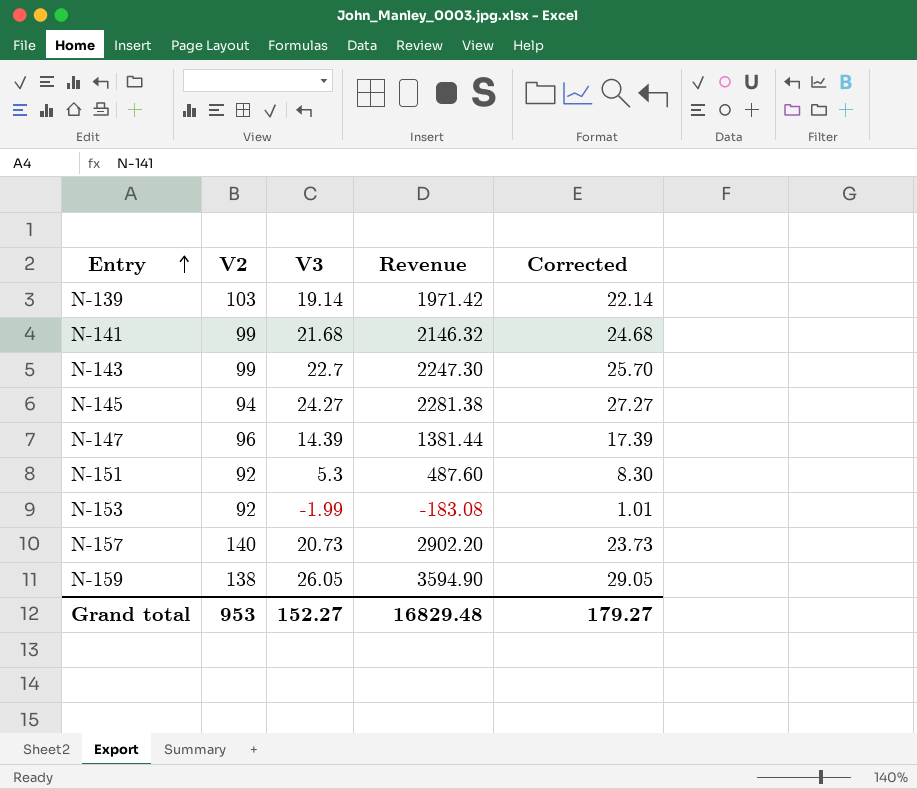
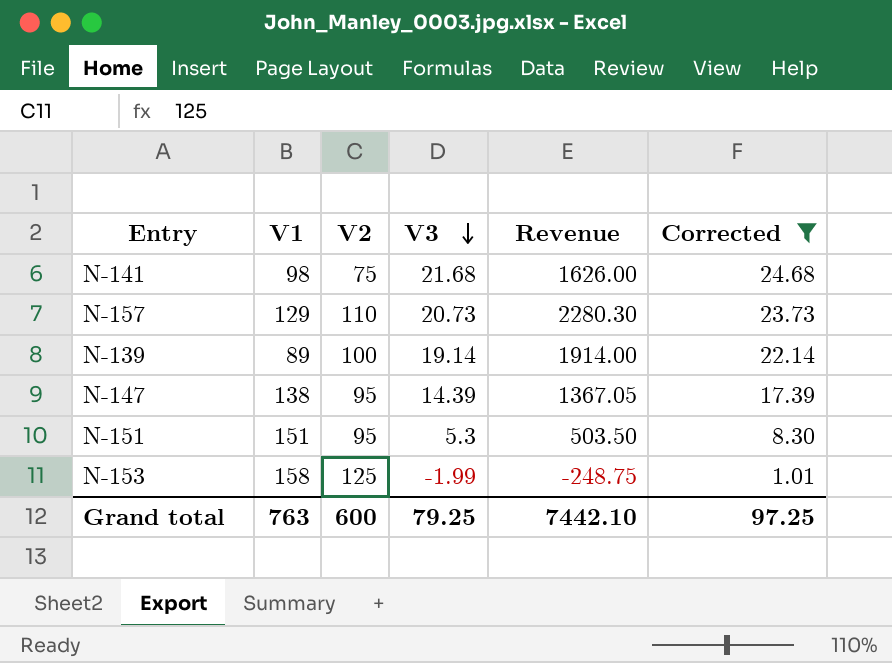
filter: none -> Corrected <= 24.68
row order: Entry ascending -> V3 descending
column V1 | position: none -> 2
N-141 | V2: 99 -> 75
N-141 | Revenue: 2146.32 -> 1626.00
N-157 | V2: 140 -> 110
N-157 | Revenue: 2902.20 -> 2280.30
N-139 | V2: 103 -> 100
N-139 | Revenue: 1971.42 -> 1914.00
N-147 | V2: 96 -> 95
N-147 | Revenue: 1381.44 -> 1367.05
N-151 | V2: 92 -> 95
N-151 | Revenue: 487.60 -> 503.50
N-153 | V2: 92 -> 125
N-153 | Revenue: -183.08 -> -248.75
Grand total | V2: 953 -> 600
Grand total | V3: 152.27 -> 79.25
Grand total | Revenue: 16829.48 -> 7442.10
Grand total | Corrected: 179.27 -> 97.25

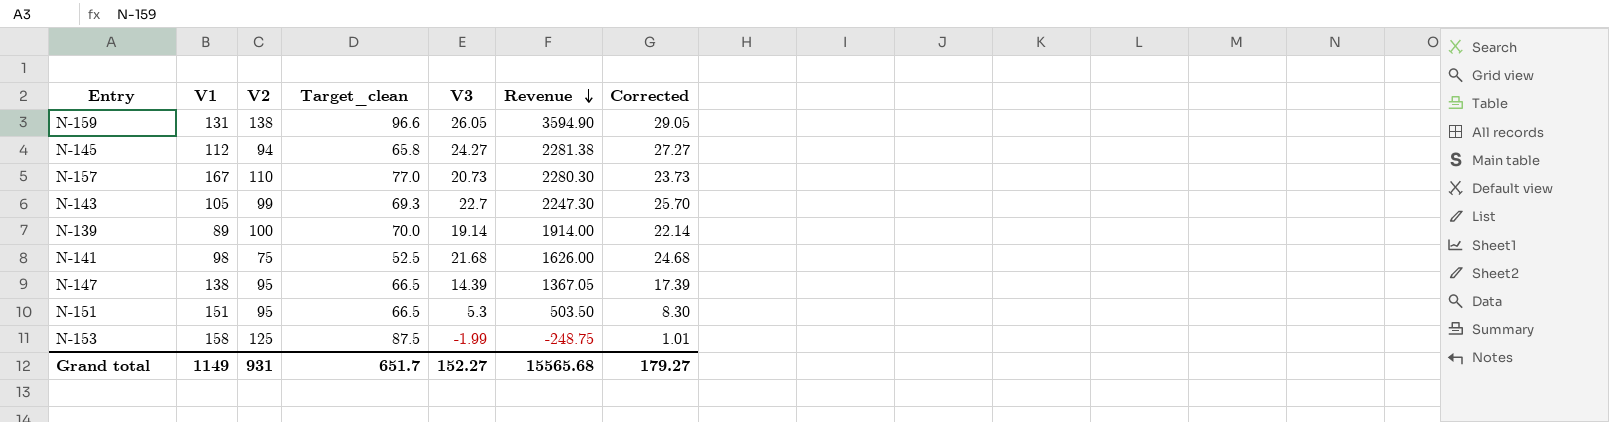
filter: Corrected <= 24.68 -> none
row order: V3 descending -> Revenue descending
column Target_clean | formula: none -> [V2] * 0.7
N-157 | V1: 129 -> 167
Grand total | V1: 763 -> 1149
Grand total | V2: 600 -> 931
Grand total | V3: 79.25 -> 152.27
Grand total | Revenue: 7442.10 -> 15565.68
Grand total | Corrected: 97.25 -> 179.27

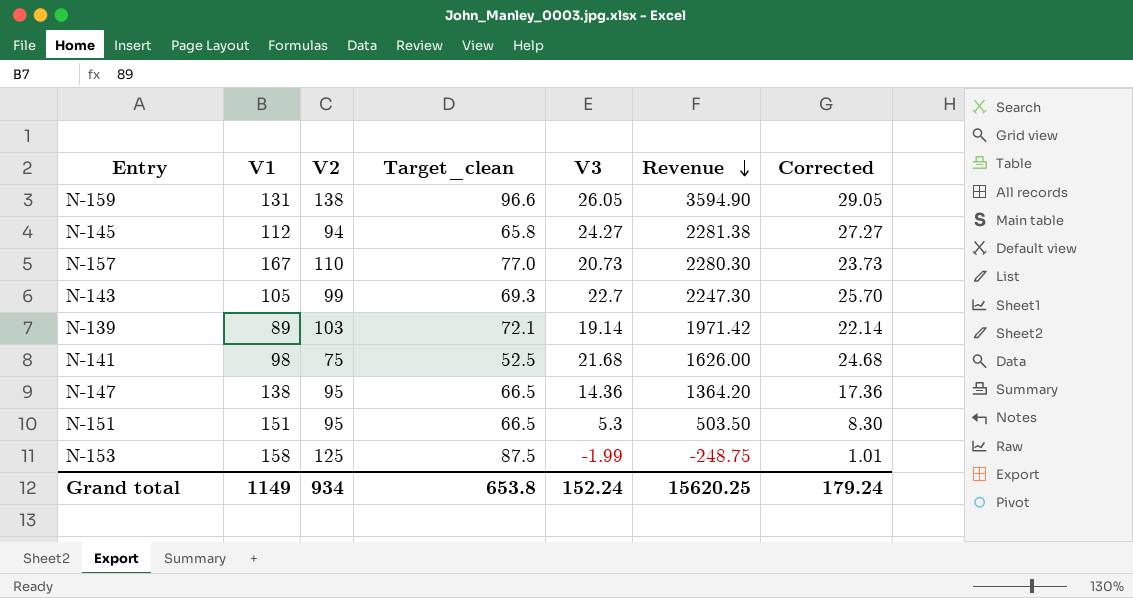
N-139 | V2: 100 -> 103
N-139 | Target_clean: 70.0 -> 72.1
N-139 | Revenue: 1914.00 -> 1971.42
N-147 | V3: 14.39 -> 14.36
N-147 | Revenue: 1367.05 -> 1364.20
N-147 | Corrected: 17.39 -> 17.36
Grand total | V2: 931 -> 934
Grand total | Target_clean: 651.7 -> 653.8
Grand total | V3: 152.27 -> 152.24
Grand total | Revenue: 15565.68 -> 15620.25
Grand total | Corrected: 179.27 -> 179.24

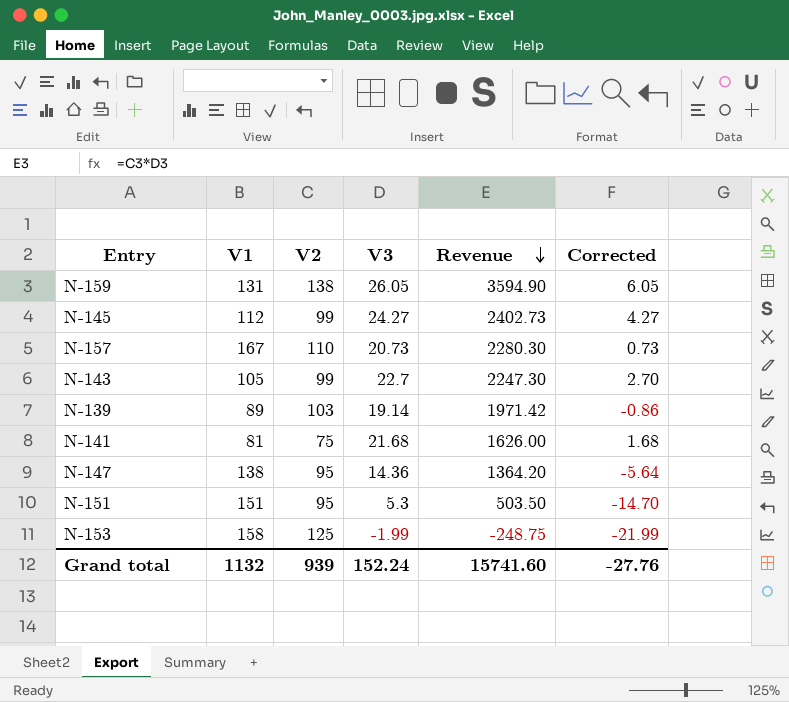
column Target_clean | formula: [V2] * 0.7 -> none
column Corrected | formula: [V3] + 3 -> [V3] - 20
N-145 | V2: 94 -> 99
N-145 | Revenue: 2281.38 -> 2402.73
N-141 | V1: 98 -> 81
Grand total | V1: 1149 -> 1132
Grand total | V2: 934 -> 939
Grand total | Revenue: 15620.25 -> 15741.60
Grand total | Corrected: 179.24 -> -27.76

